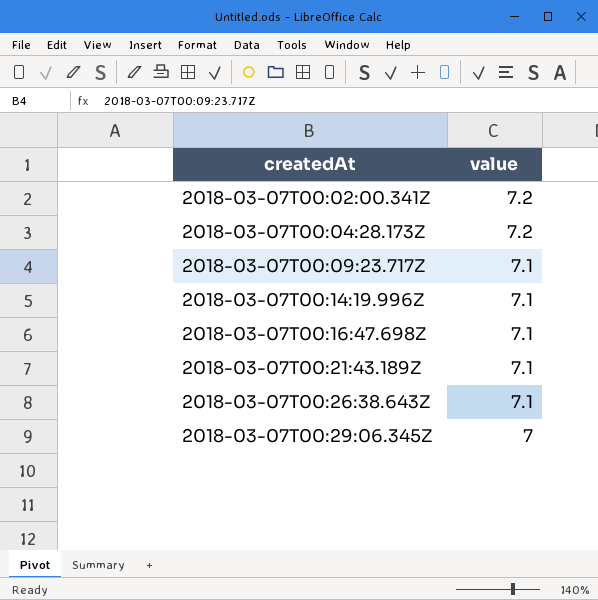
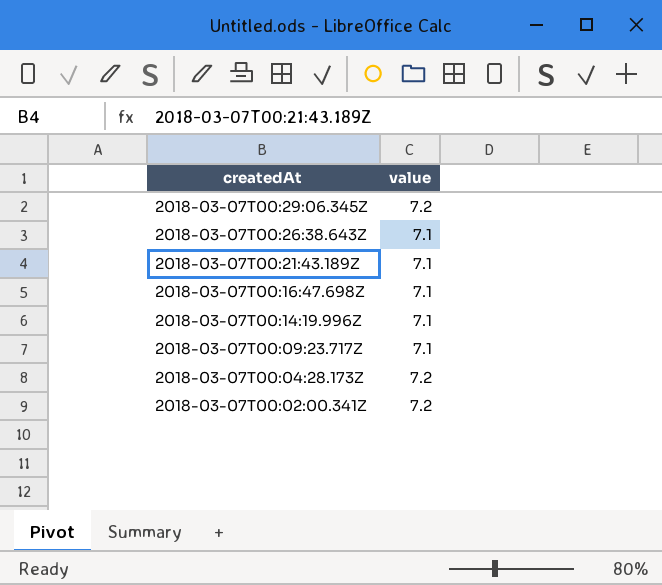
row order: createdAt ascending -> createdAt descending
2018-03-07T00:29:06.345Z | value: 7 -> 7.2

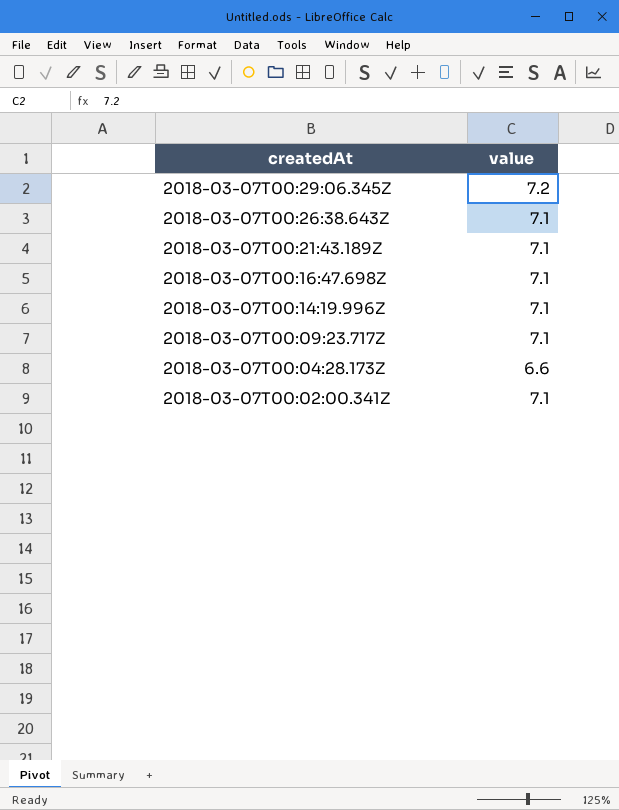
2018-03-07T00:04:28.173Z | value: 7.2 -> 6.6
2018-03-07T00:02:00.341Z | value: 7.2 -> 7.1

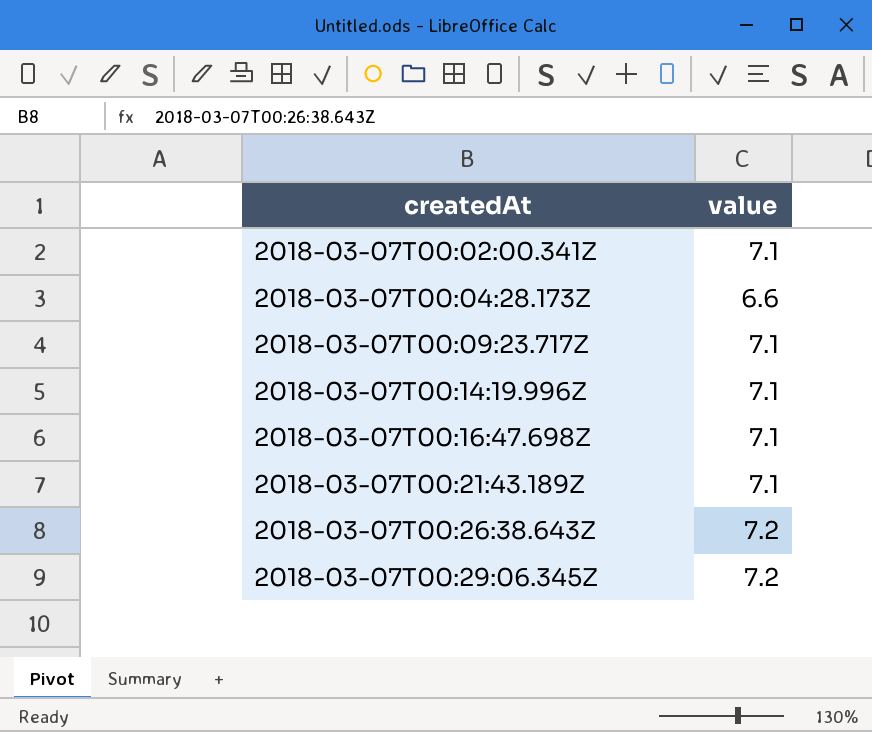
row order: createdAt descending -> createdAt ascending
2018-03-07T00:26:38.643Z | value: 7.1 -> 7.2

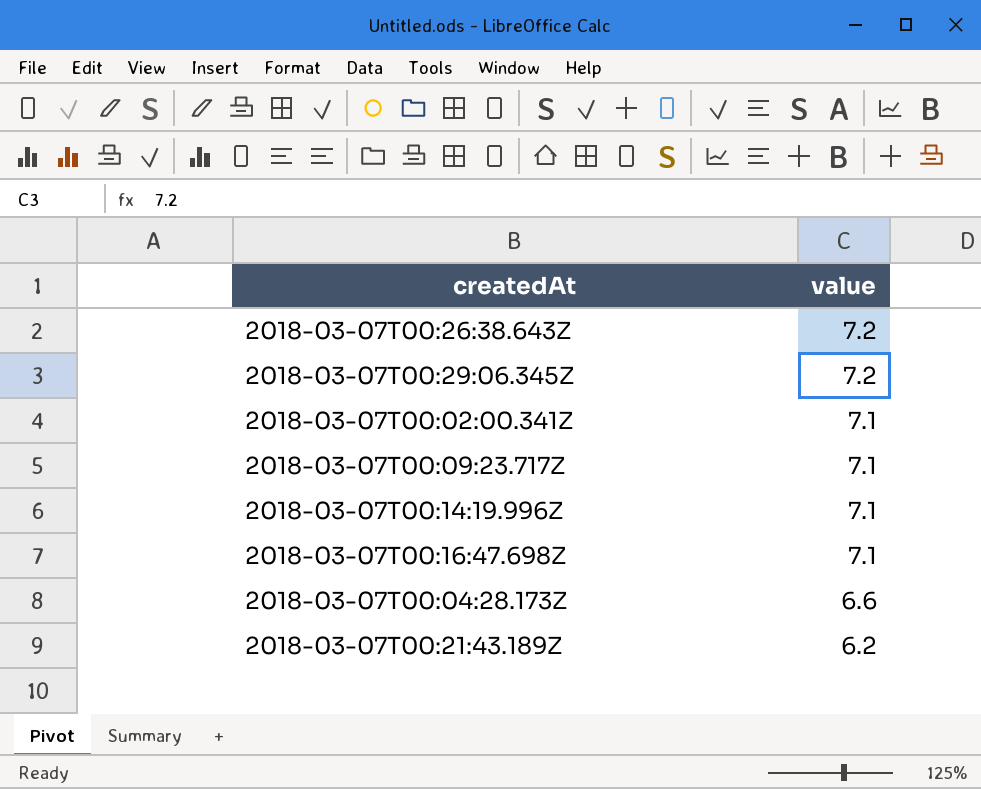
row order: createdAt ascending -> value descending
2018-03-07T00:21:43.189Z | value: 7.1 -> 6.2

